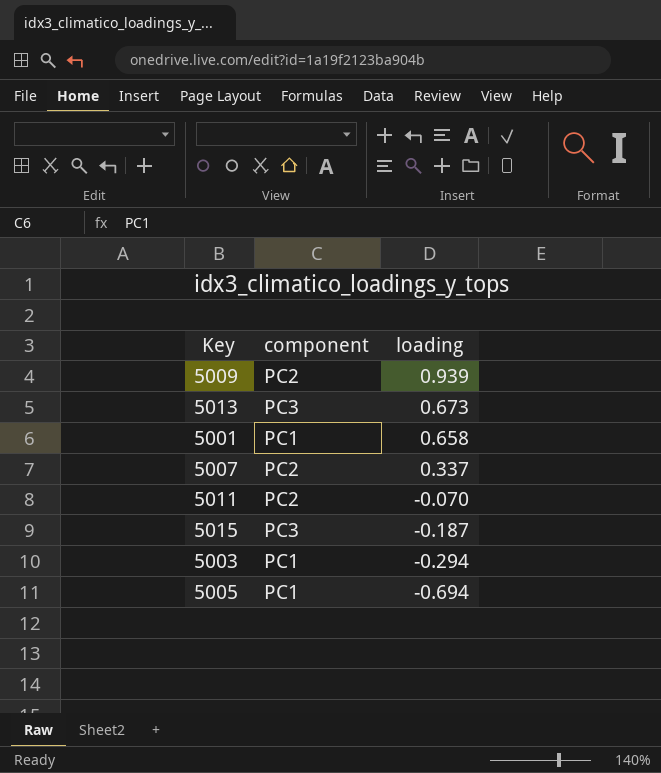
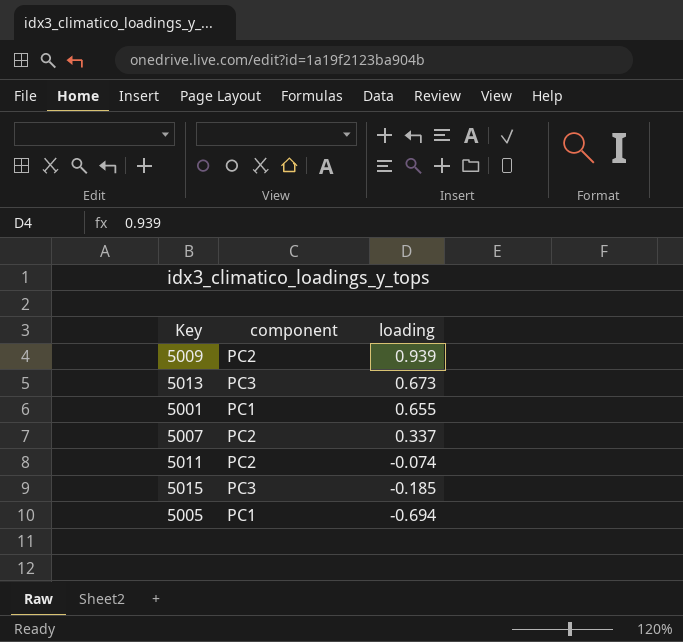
row 5003: PC1 | -0.294 -> none
5001 | loading: 0.658 -> 0.655
5011 | loading: -0.070 -> -0.074
5015 | loading: -0.187 -> -0.185

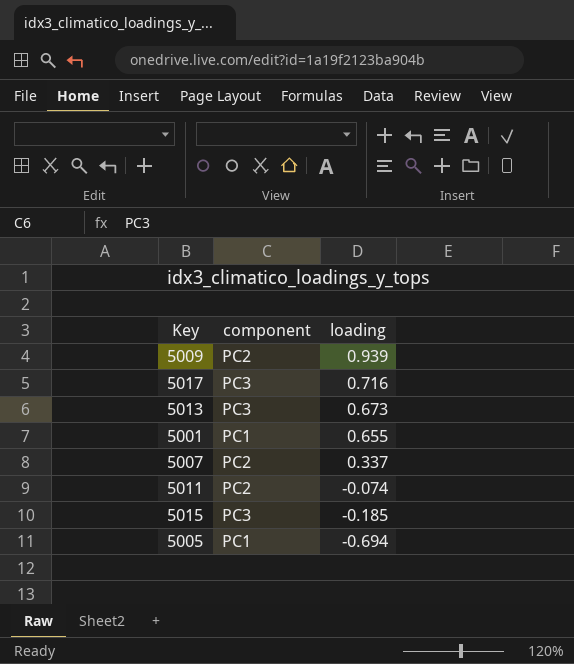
row 5017: none -> PC3 | 0.716

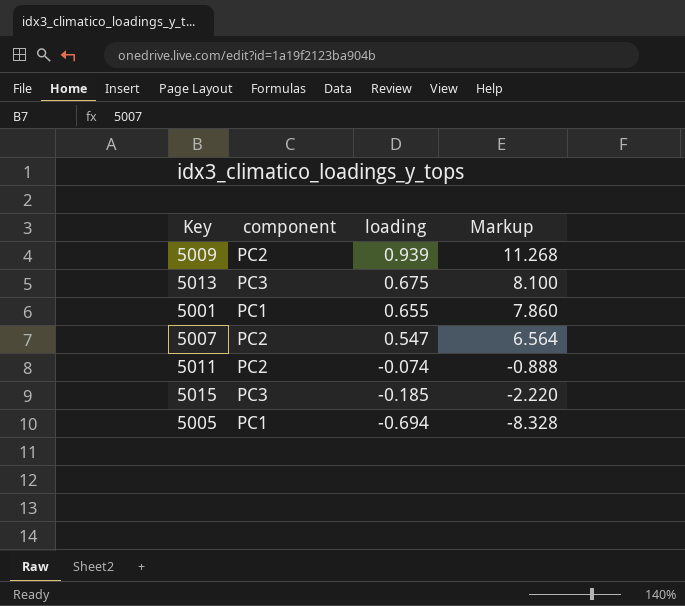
column Markup | formula: none -> [loading] * 12
row 5017: PC3 | 0.716 -> none
5013 | loading: 0.673 -> 0.675
5007 | loading: 0.337 -> 0.547

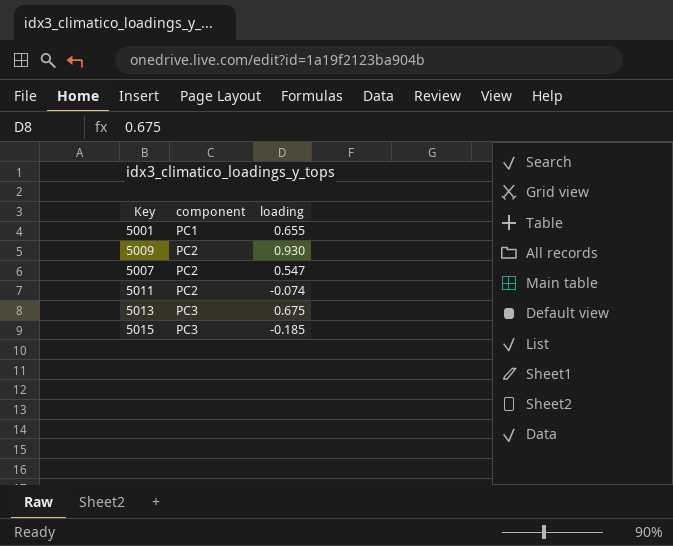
row order: loading descending -> component ascending
column Markup | formula: [loading] * 12 -> none
row 5005: PC1 | -0.694 | -8.328 -> none
5009 | loading: 0.939 -> 0.930

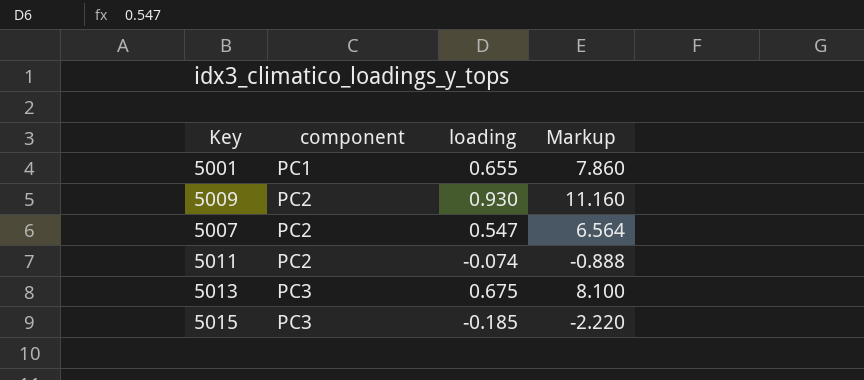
column Markup | formula: none -> [loading] * 12

